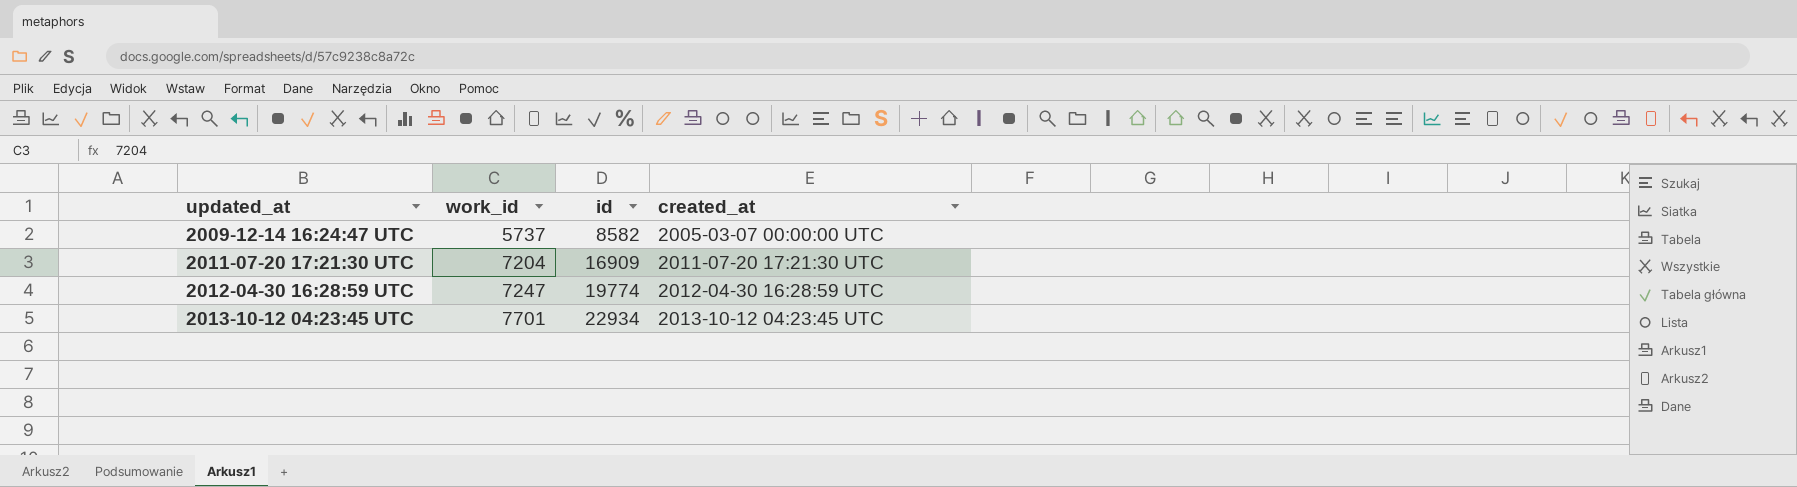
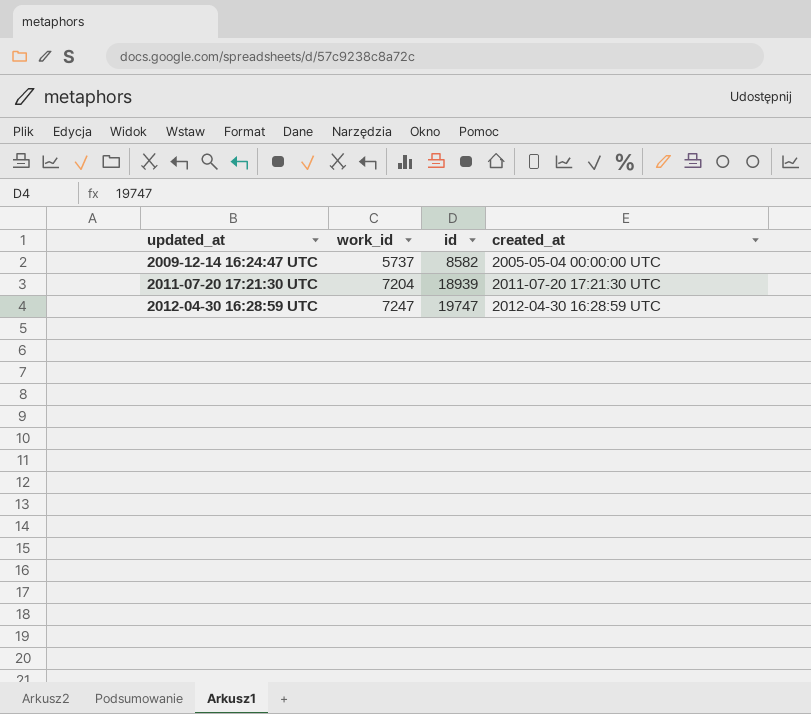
row 2013-10-12 04:23:45 UTC: 7701 | 22934 | 2013-10-12 04:23:45 UTC -> none
2009-12-14 16:24:47 UTC | created_at: 2005-03-07 00:00:00 UTC -> 2005-05-04 00:00:00 UTC
2011-07-20 17:21:30 UTC | id: 16909 -> 18939
2012-04-30 16:28:59 UTC | id: 19774 -> 19747

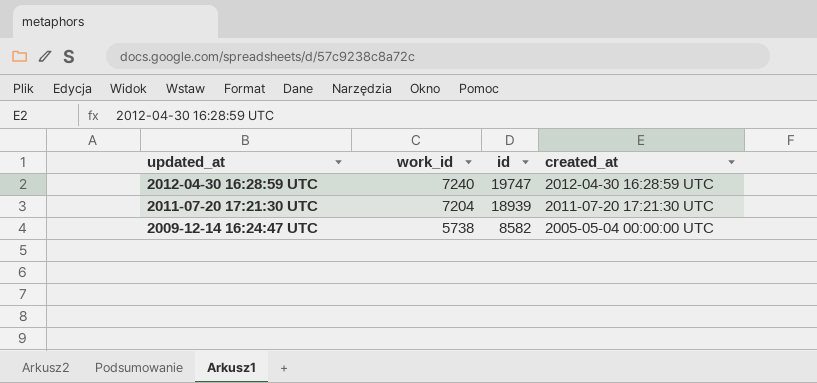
row order: updated_at ascending -> updated_at descending
2012-04-30 16:28:59 UTC | work_id: 7247 -> 7240
2009-12-14 16:24:47 UTC | work_id: 5737 -> 5738

